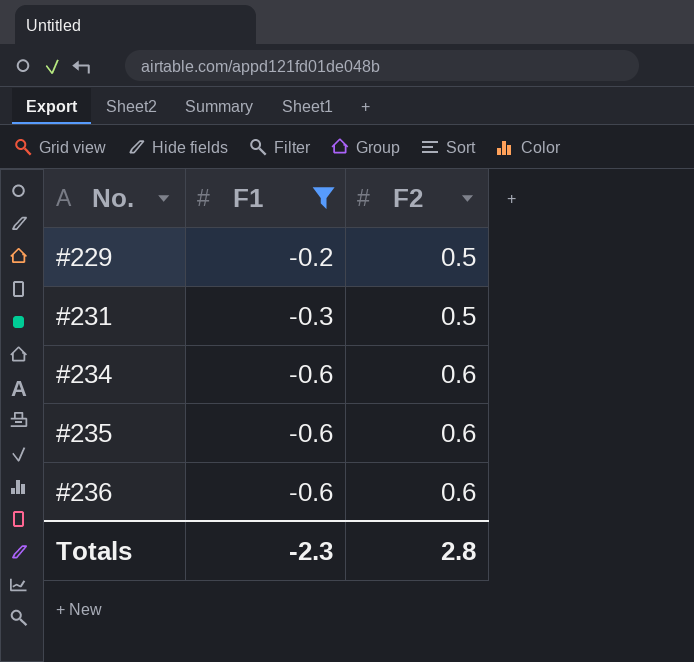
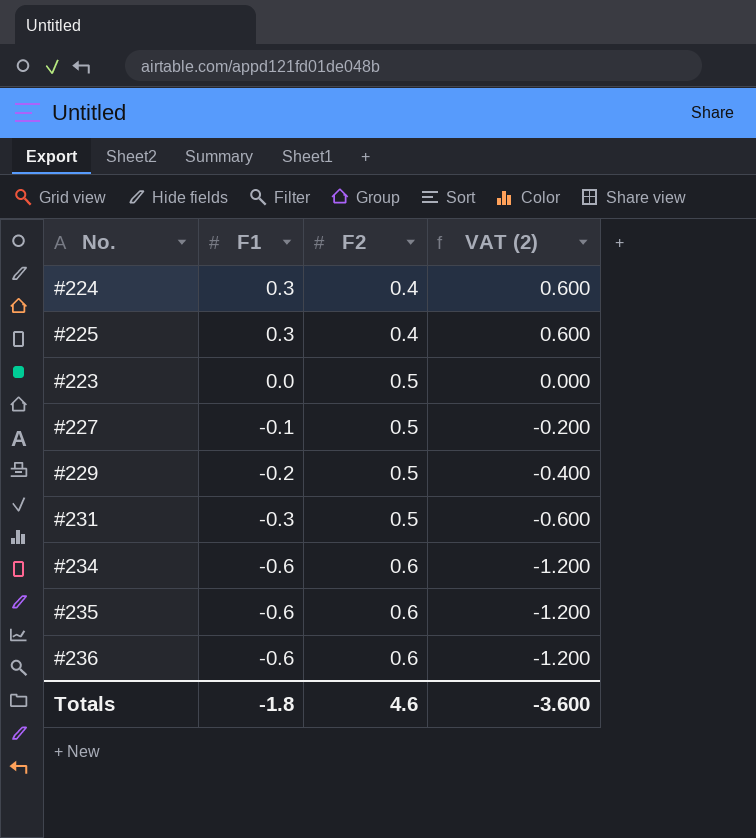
filter: F1 <= -0.2 -> none
column VAT (2) | formula: none -> [F1] * 2
Totals | F1: -2.3 -> -1.8
Totals | F2: 2.8 -> 4.6

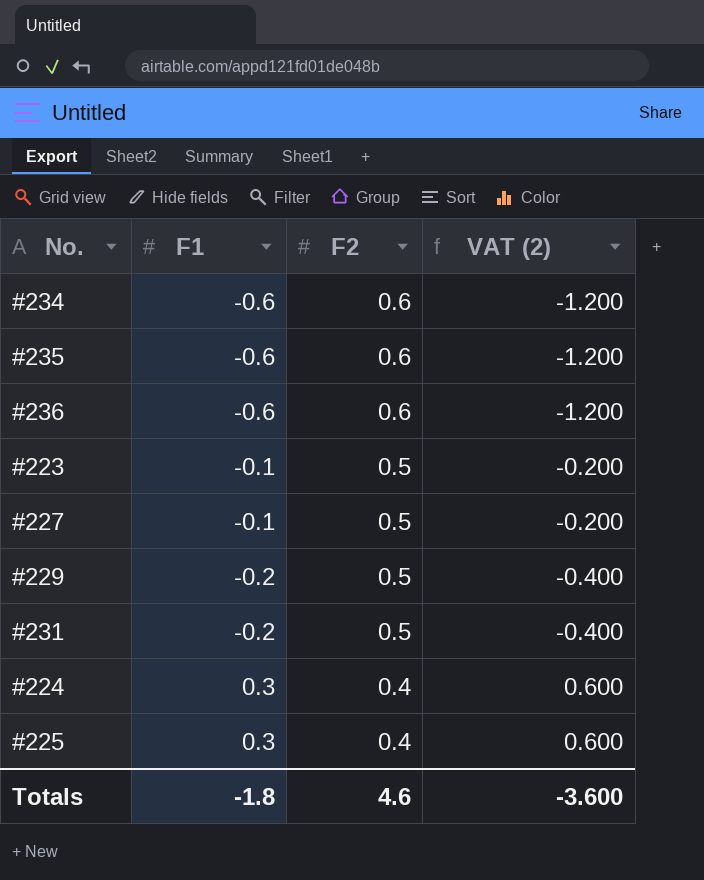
row order: F1 descending -> F2 descending
#223 | F1: 0.0 -> -0.1
#223 | VAT (2): 0.000 -> -0.200
#231 | F1: -0.3 -> -0.2
#231 | VAT (2): -0.600 -> -0.400

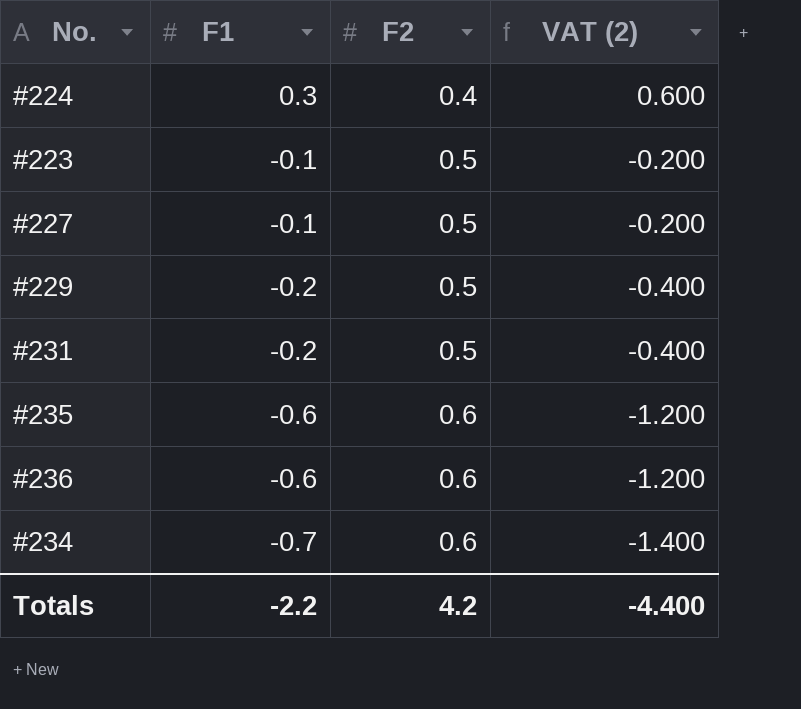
row order: F2 descending -> F1 descending
row #225: 0.3 | 0.4 | 0.600 -> none
#234 | F1: -0.6 -> -0.7
#234 | VAT (2): -1.200 -> -1.400
Totals | F1: -1.8 -> -2.2
Totals | F2: 4.6 -> 4.2
Totals | VAT (2): -3.600 -> -4.400

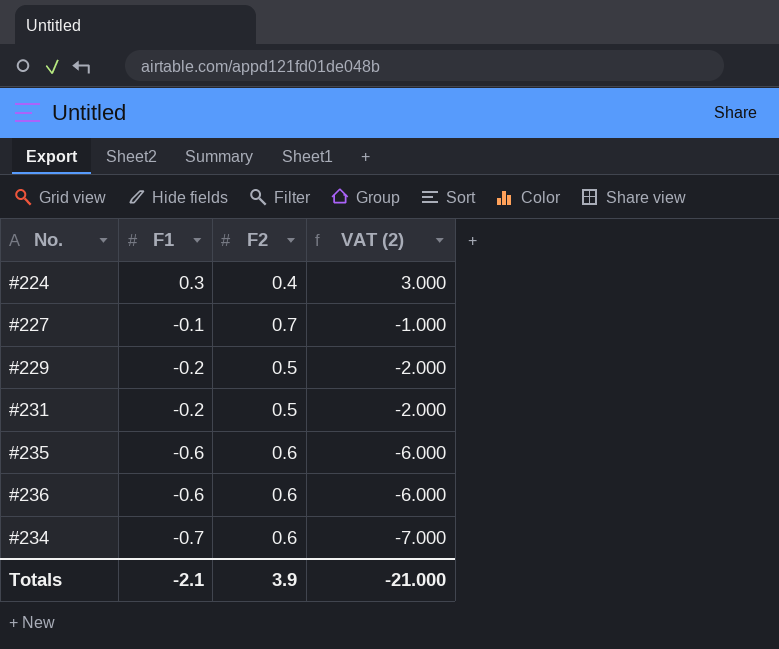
column VAT (2) | formula: [F1] * 2 -> [F1] * 10
row #223: -0.1 | 0.5 | -0.200 -> none
#227 | F2: 0.5 -> 0.7
Totals | F1: -2.2 -> -2.1
Totals | F2: 4.2 -> 3.9
Totals | VAT (2): -4.400 -> -21.000

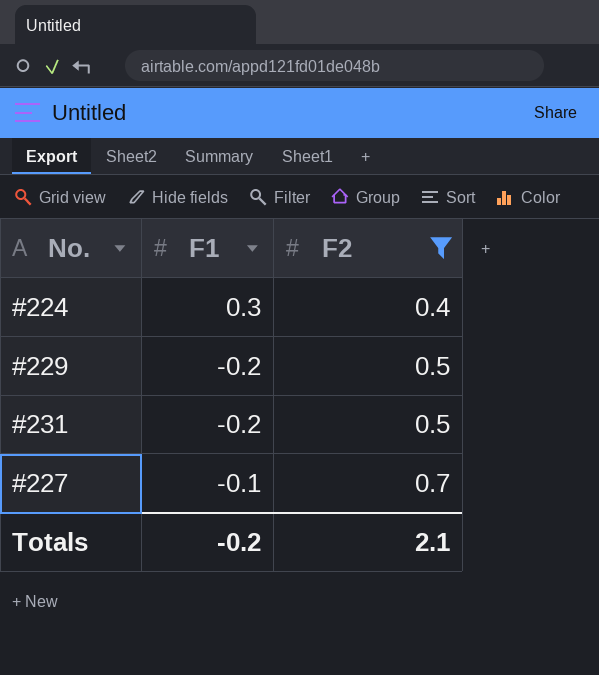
filter: none -> F2 != 0.6
row order: F1 descending -> F2 ascending
column VAT (2) | formula: [F1] * 10 -> none
Totals | F1: -2.1 -> -0.2
Totals | F2: 3.9 -> 2.1

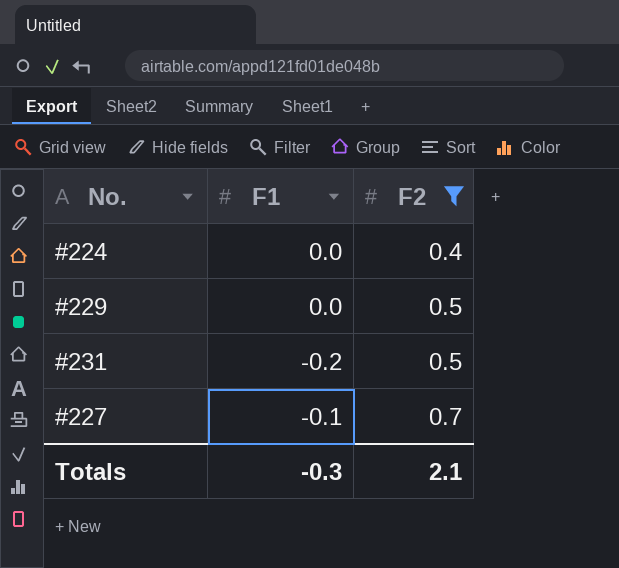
#224 | F1: 0.3 -> 0.0
#229 | F1: -0.2 -> 0.0
Totals | F1: -0.2 -> -0.3

